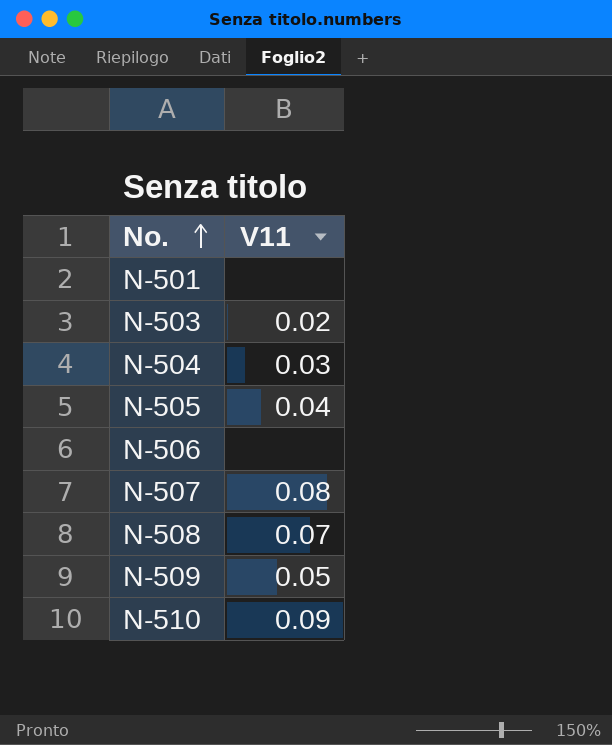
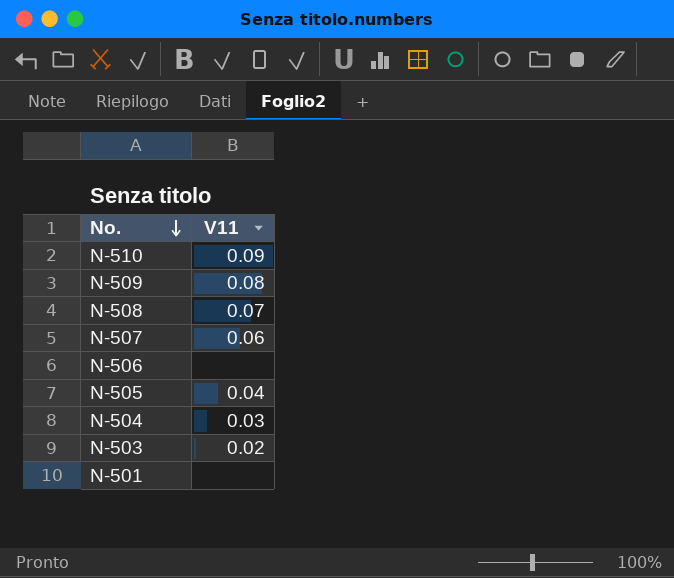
row order: No. ascending -> No. descending
N-509 | V11: 0.05 -> 0.08
N-507 | V11: 0.08 -> 0.06

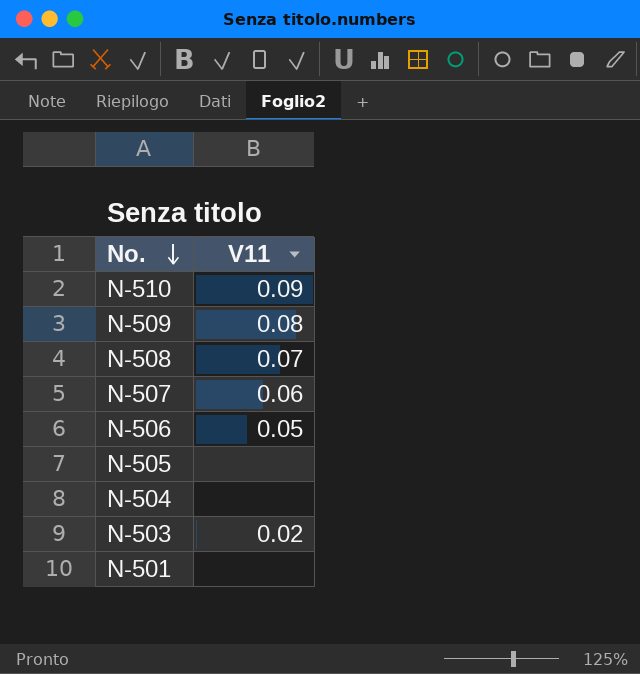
N-506 | V11: none -> 0.05
N-505 | V11: 0.04 -> none
N-504 | V11: 0.03 -> none

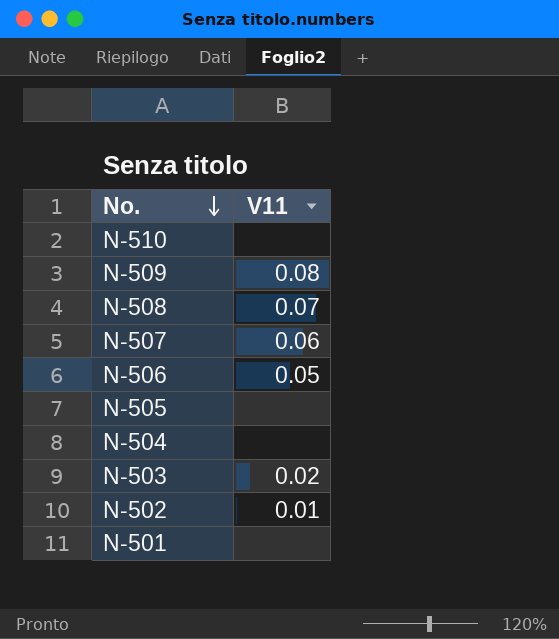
N-510 | V11: 0.09 -> none
row N-502: none -> 0.01

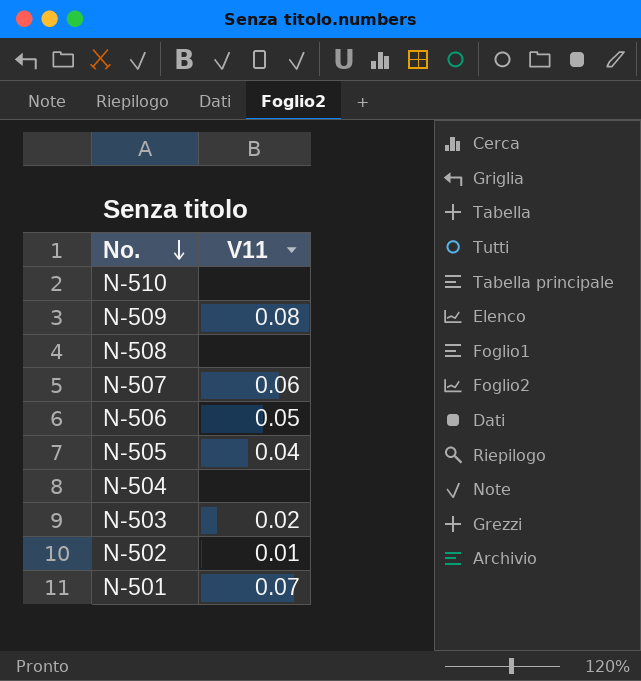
N-508 | V11: 0.07 -> none
N-505 | V11: none -> 0.04
N-501 | V11: none -> 0.07

